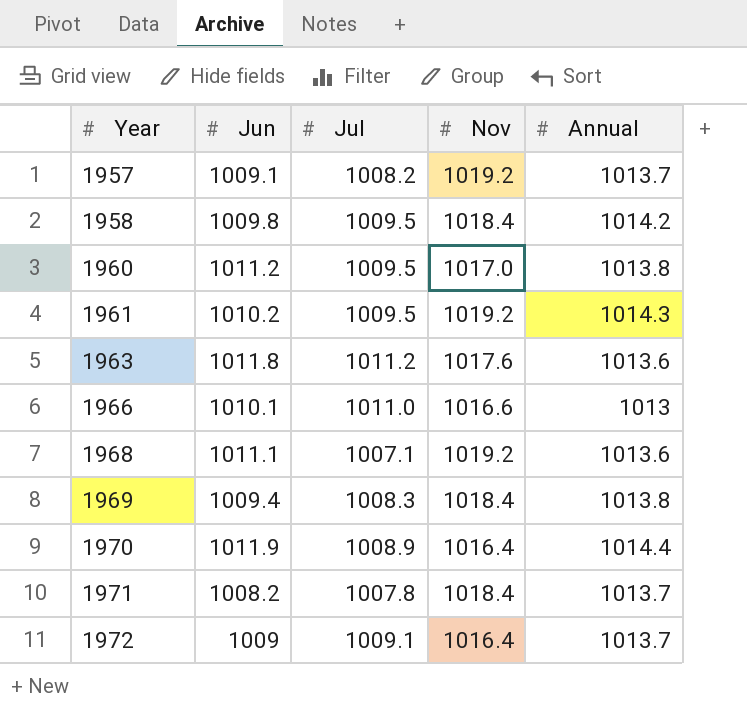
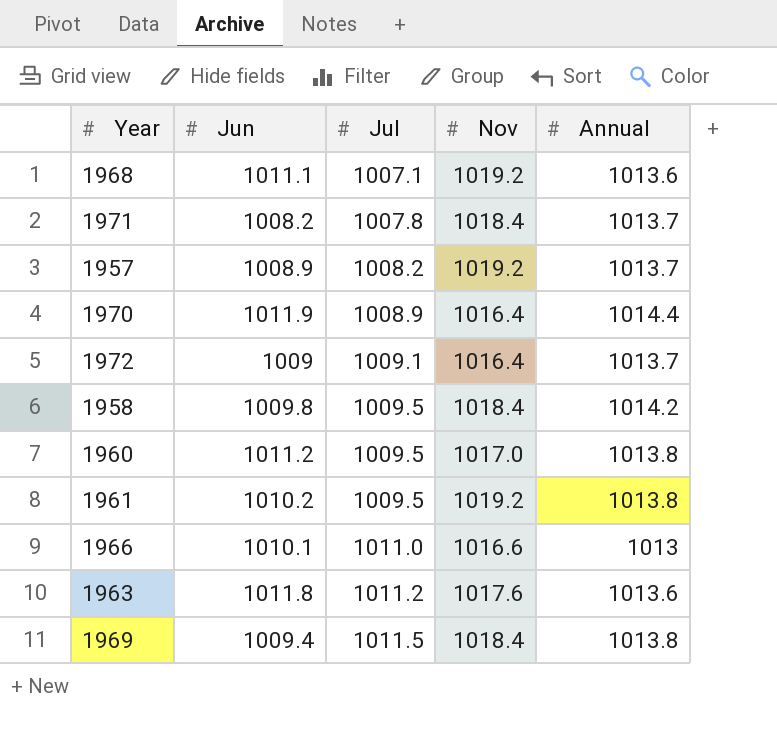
row order: Year ascending -> Jul ascending
1957 | Jun: 1009.1 -> 1008.9
1961 | Annual: 1014.3 -> 1013.8
1969 | Jul: 1008.3 -> 1011.5

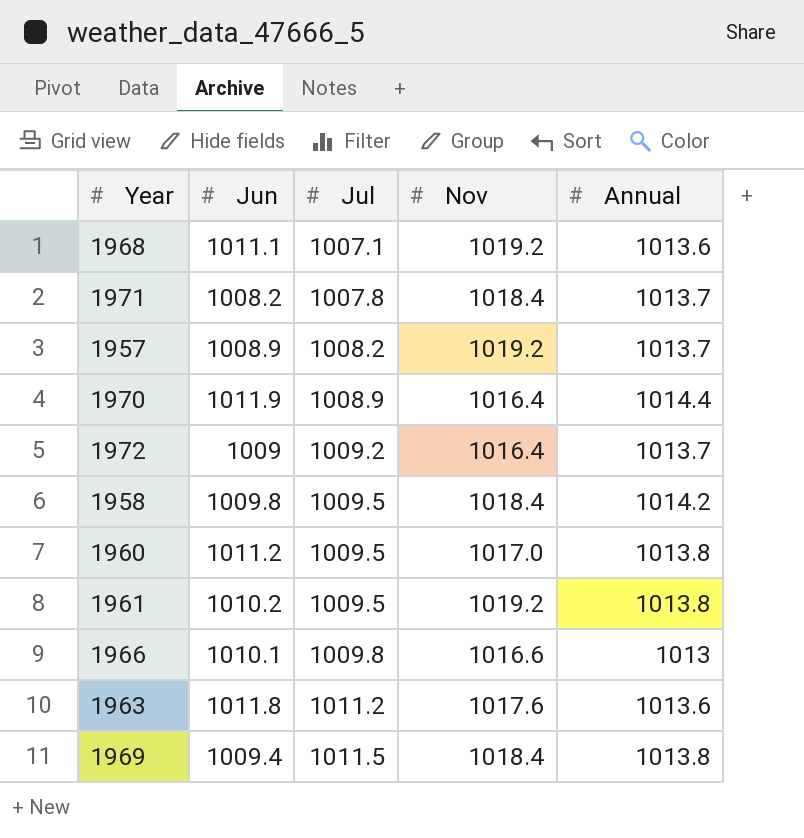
1972 | Jul: 1009.1 -> 1009.2
1966 | Jul: 1011.0 -> 1009.8

